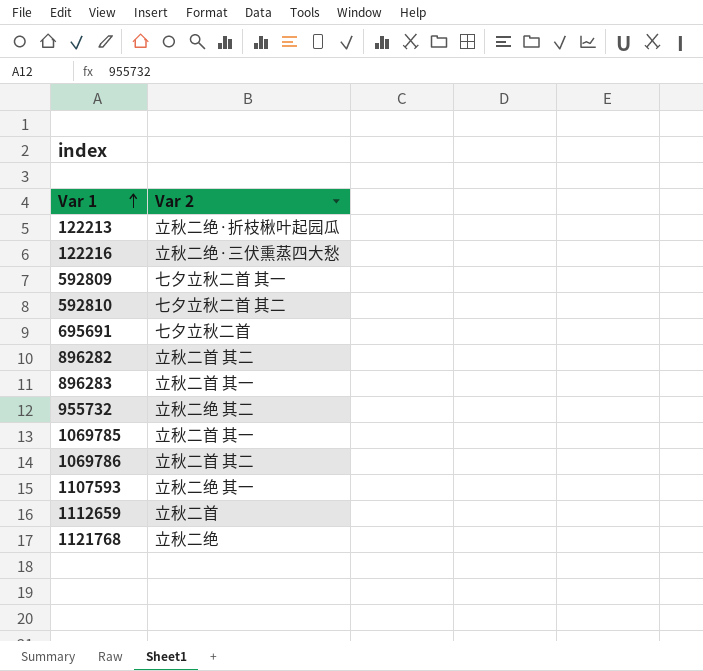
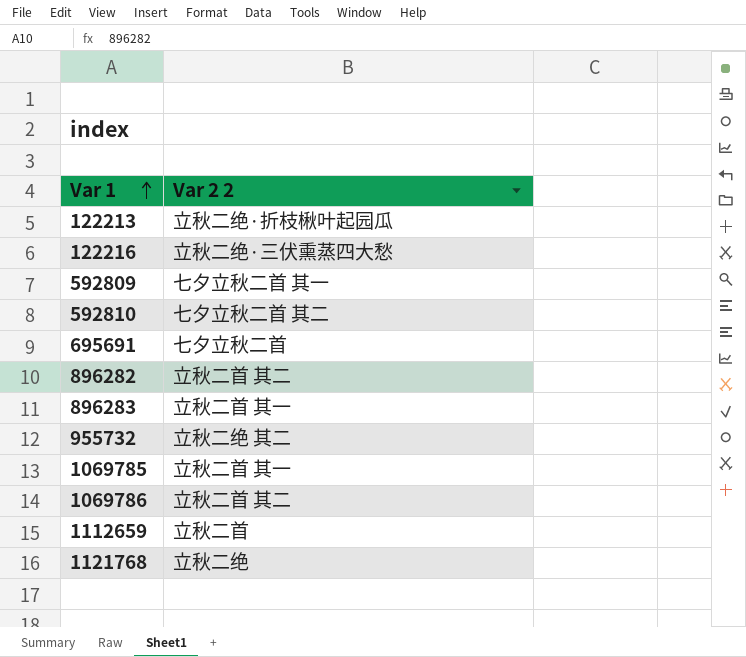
column name: Var 2 -> Var 2 2
row 1107593: 立秋二绝 其一 -> none

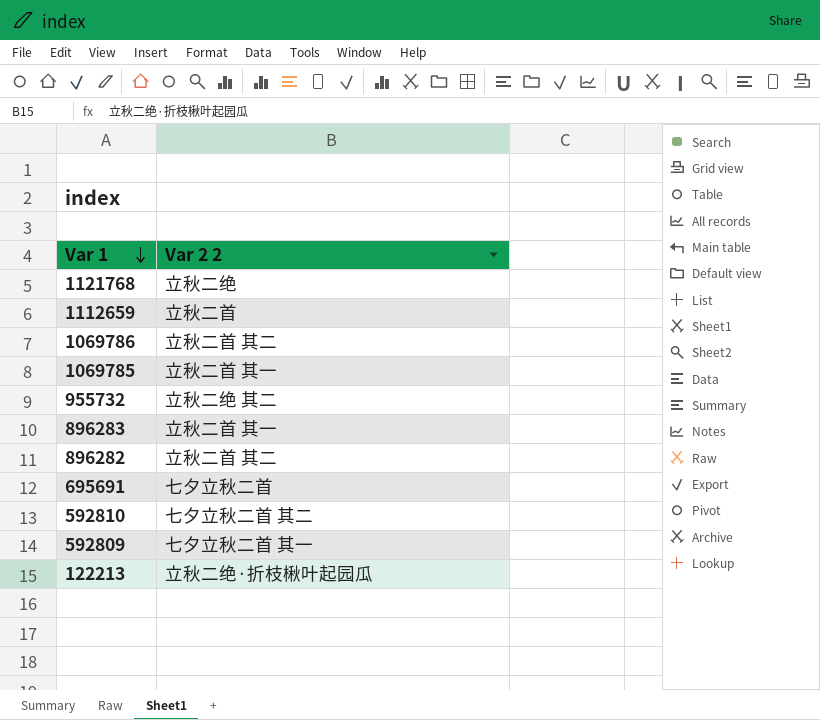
row order: Var 1 ascending -> Var 1 descending
row 122216: 立秋二绝·三伏熏蒸四大愁 -> none

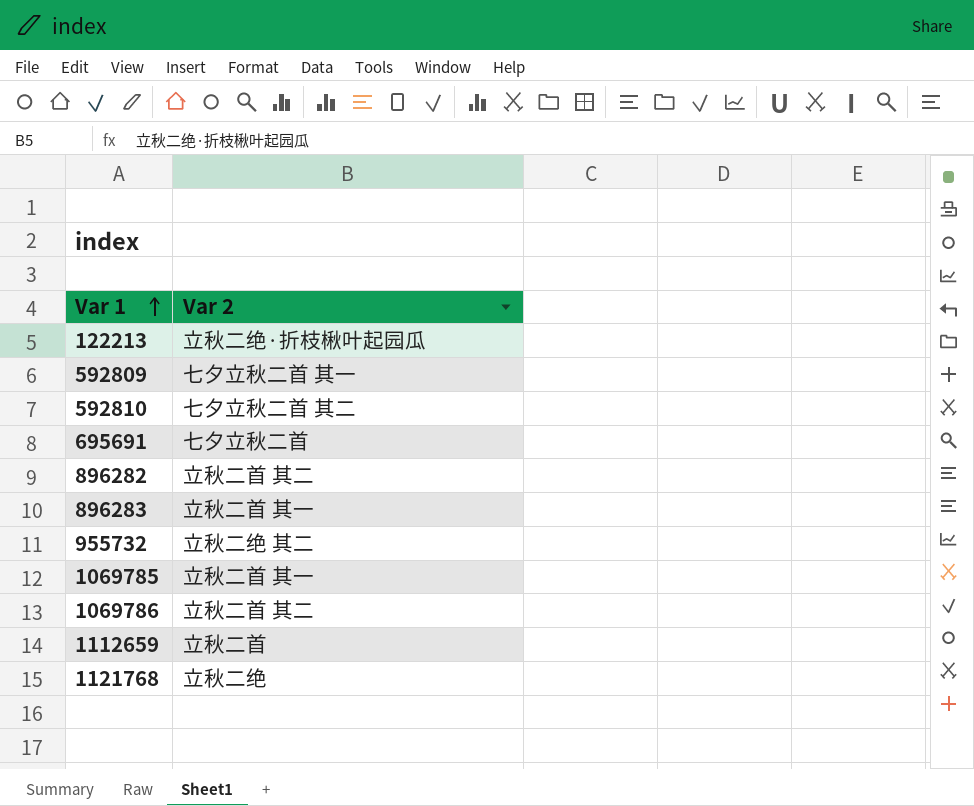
row order: Var 1 descending -> Var 1 ascending
column name: Var 2 2 -> Var 2

